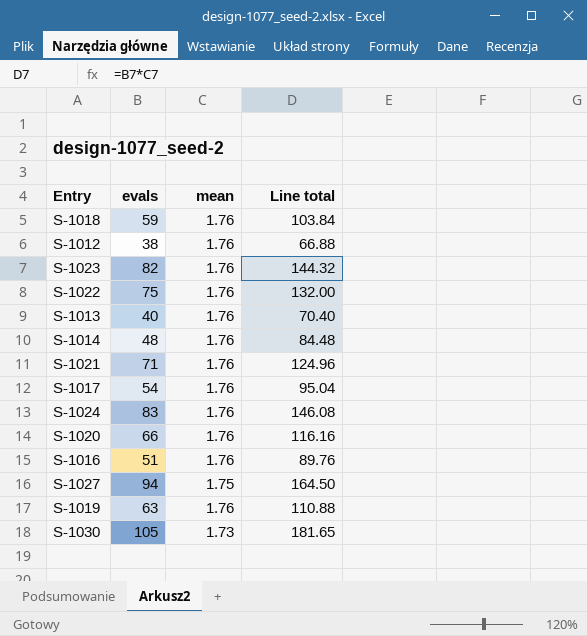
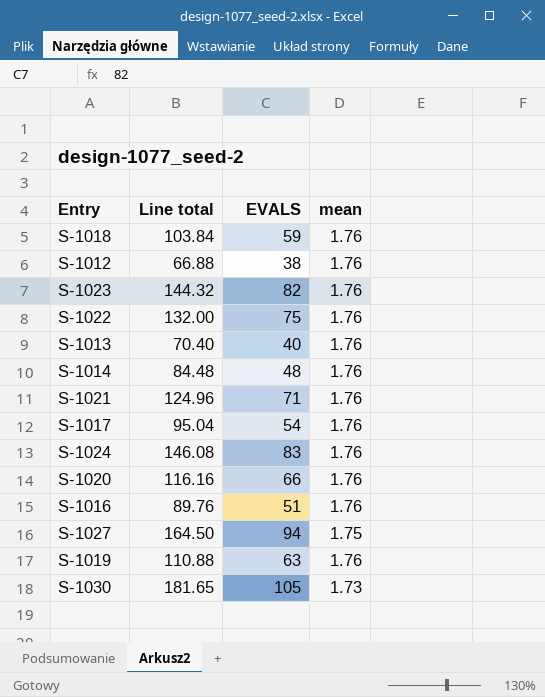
column Line total | position: 4 -> 2
column name: evals -> EVALS

